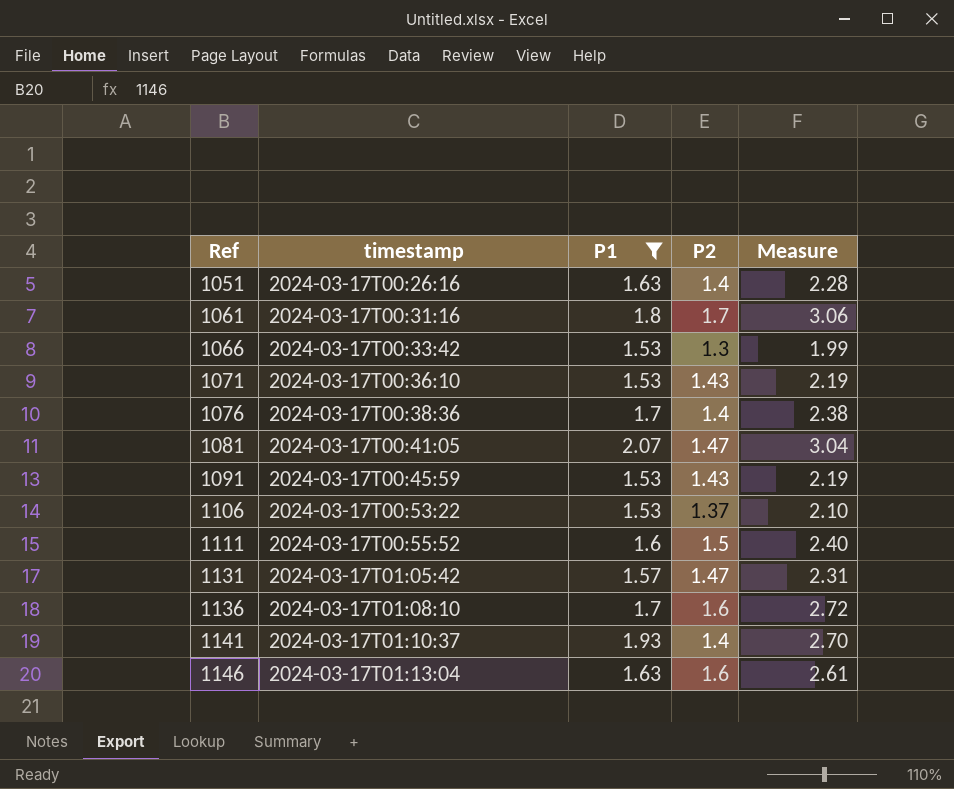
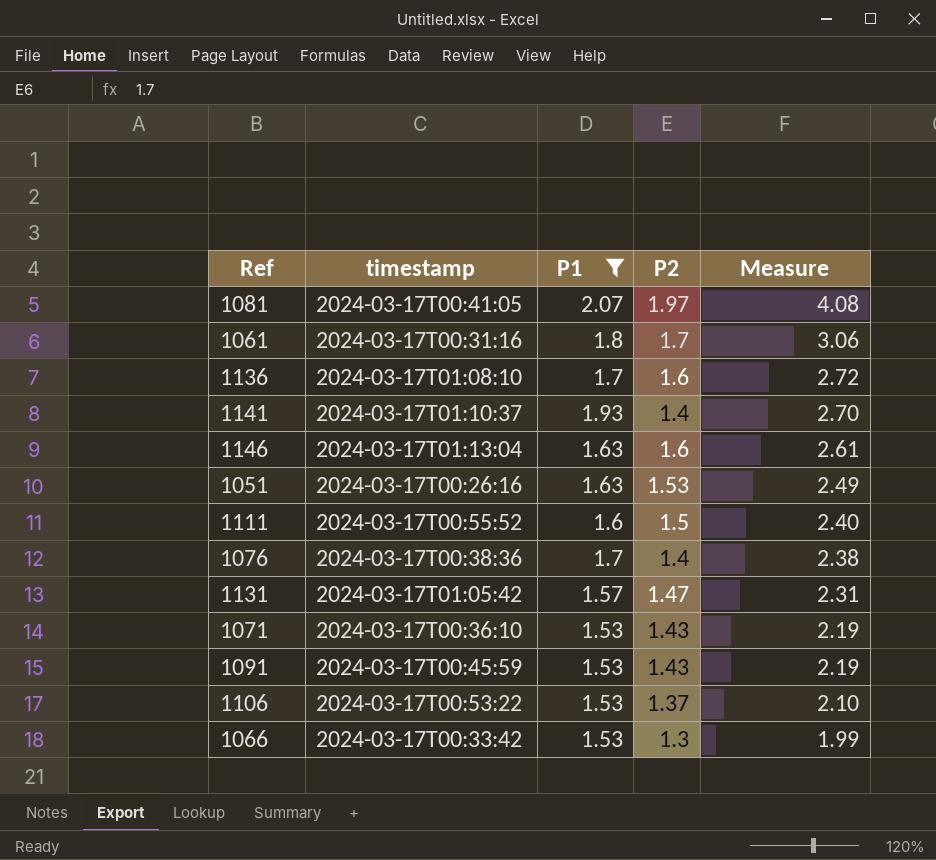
row order: Ref ascending -> Measure descending
1081 | P2: 1.47 -> 1.97
1081 | Measure: 3.04 -> 4.08
1051 | P2: 1.4 -> 1.53
1051 | Measure: 2.28 -> 2.49

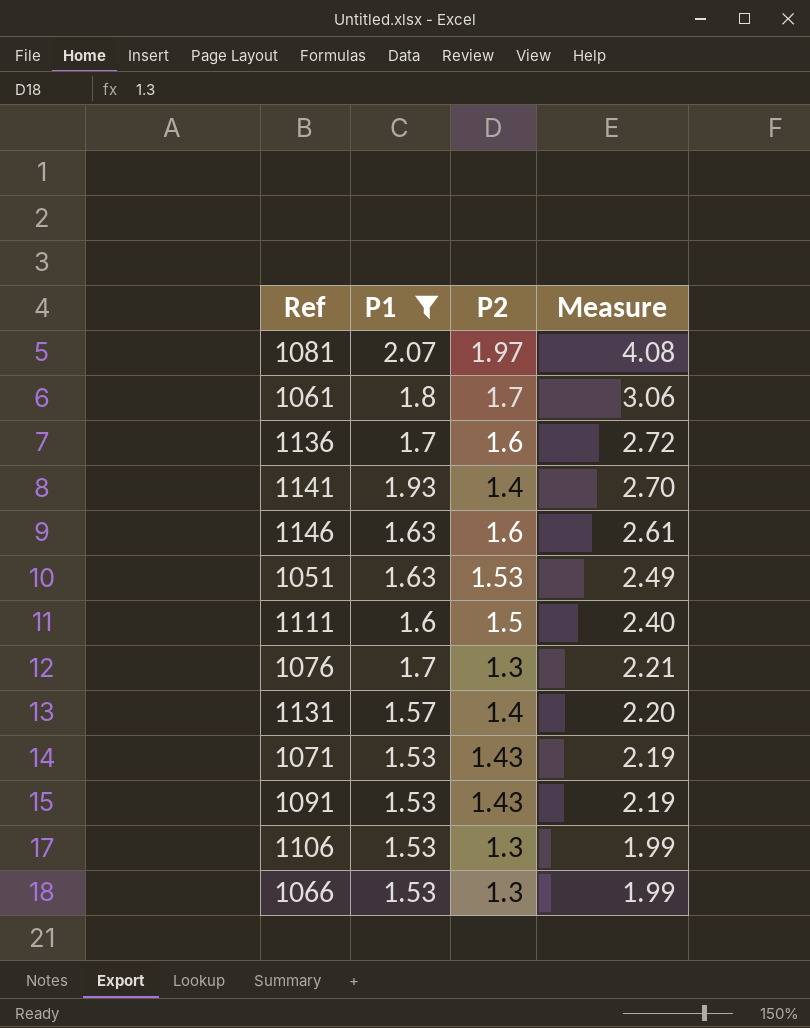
column timestamp | position: 2 -> none
1076 | P2: 1.4 -> 1.3
1076 | Measure: 2.38 -> 2.21
1131 | P2: 1.47 -> 1.4
1131 | Measure: 2.31 -> 2.20
1106 | P2: 1.37 -> 1.3
1106 | Measure: 2.10 -> 1.99

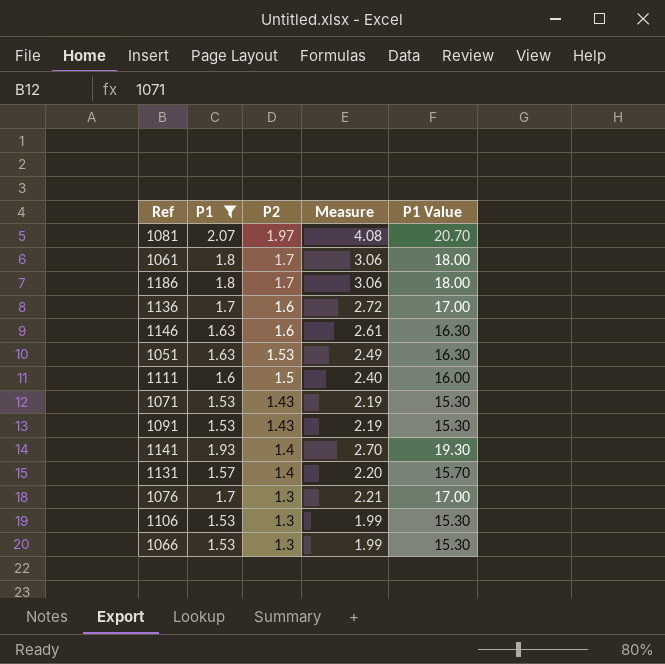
row order: Measure descending -> P2 descending
column P1 Value | formula: none -> [P1] * 10
row 1186: none -> 1.8 | 1.7 | 3.06 | 18.00

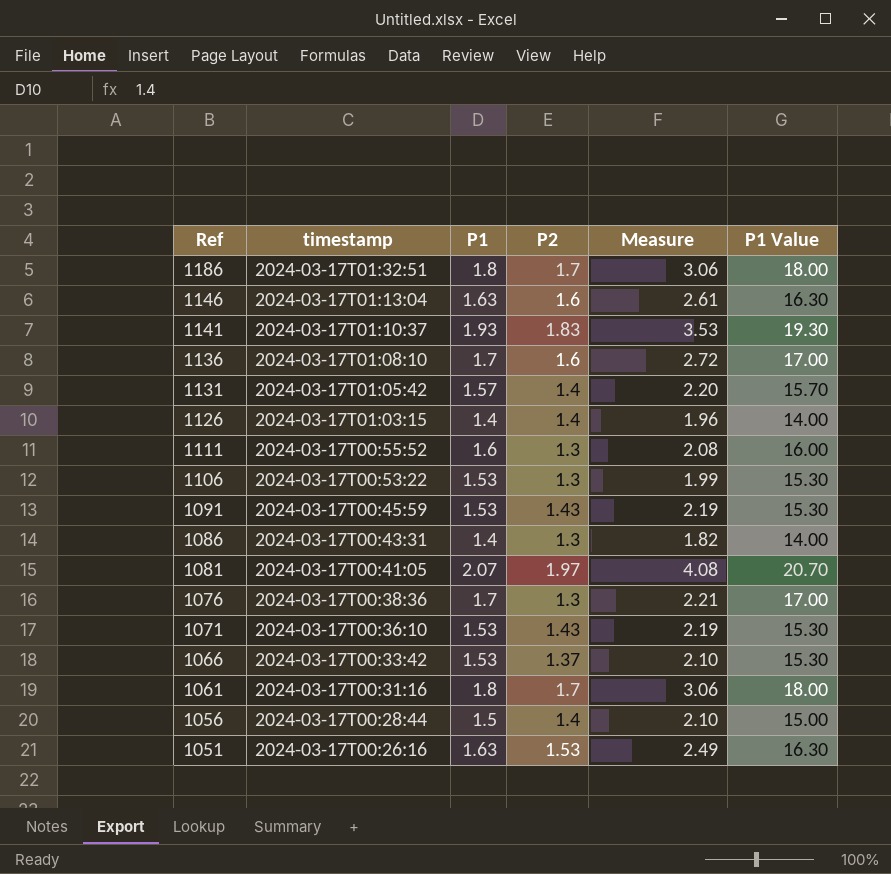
filter: P1 >= 1.53 -> none
row order: P2 descending -> Ref descending
column timestamp | position: none -> 2
1141 | P2: 1.4 -> 1.83
1141 | Measure: 2.70 -> 3.53
1111 | P2: 1.5 -> 1.3
1111 | Measure: 2.40 -> 2.08
1066 | P2: 1.3 -> 1.37
1066 | Measure: 1.99 -> 2.10

